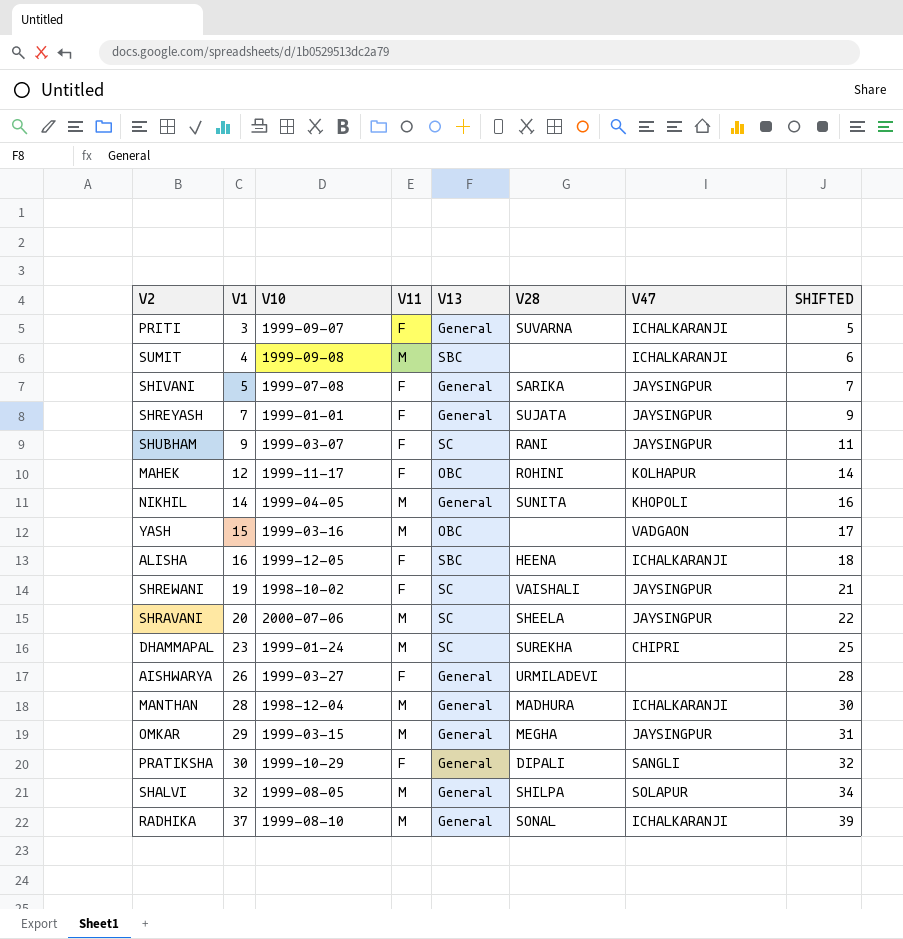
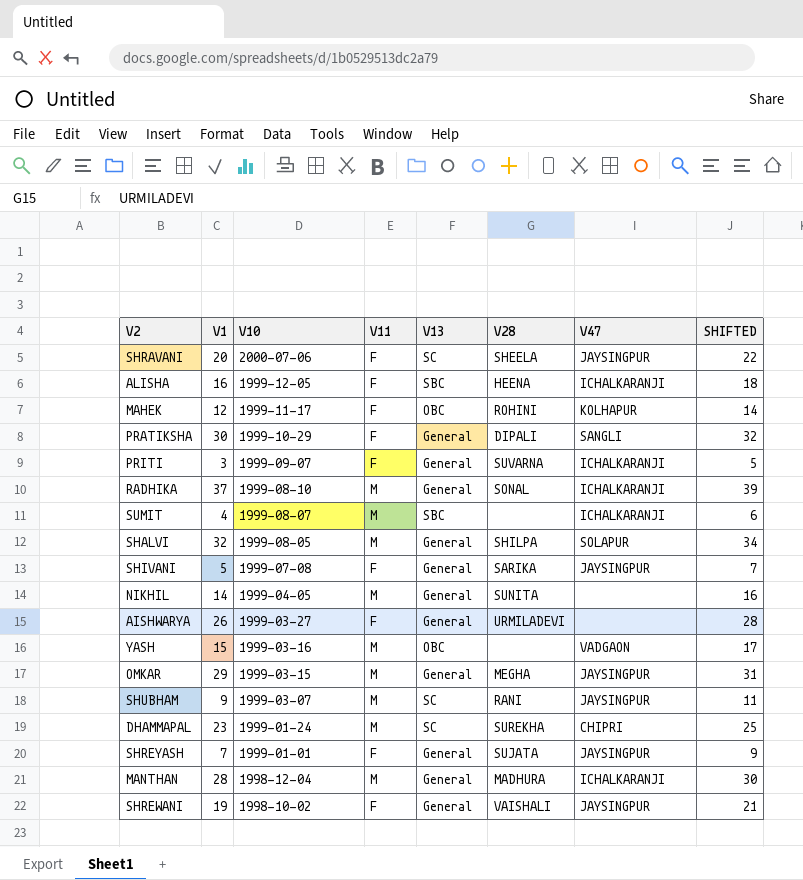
row order: V1 ascending -> V10 descending
SHRAVANI | V11: M -> F
SUMIT | V10: 1999-09-08 -> 1999-08-07
NIKHIL | V47: KHOPOLI -> none
SHUBHAM | V11: F -> M
SHREWANI | V13: SC -> General

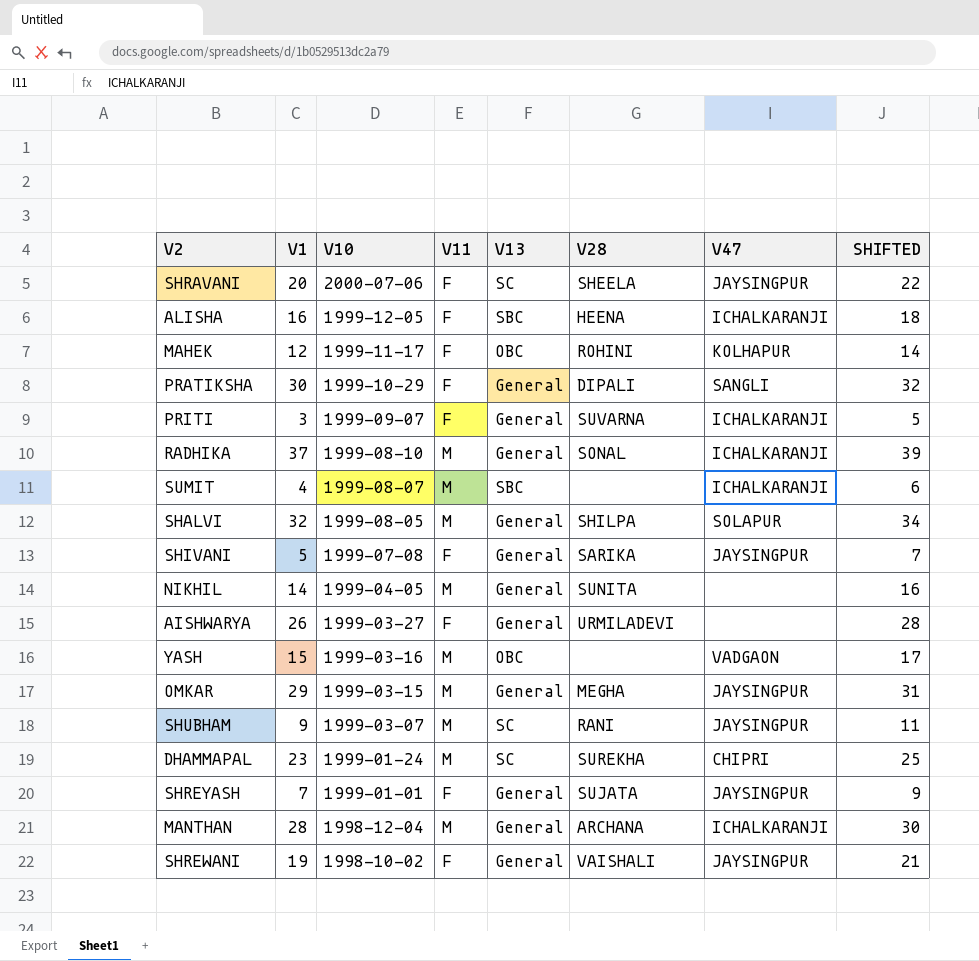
MANTHAN | V28: MADHURA -> ARCHANA

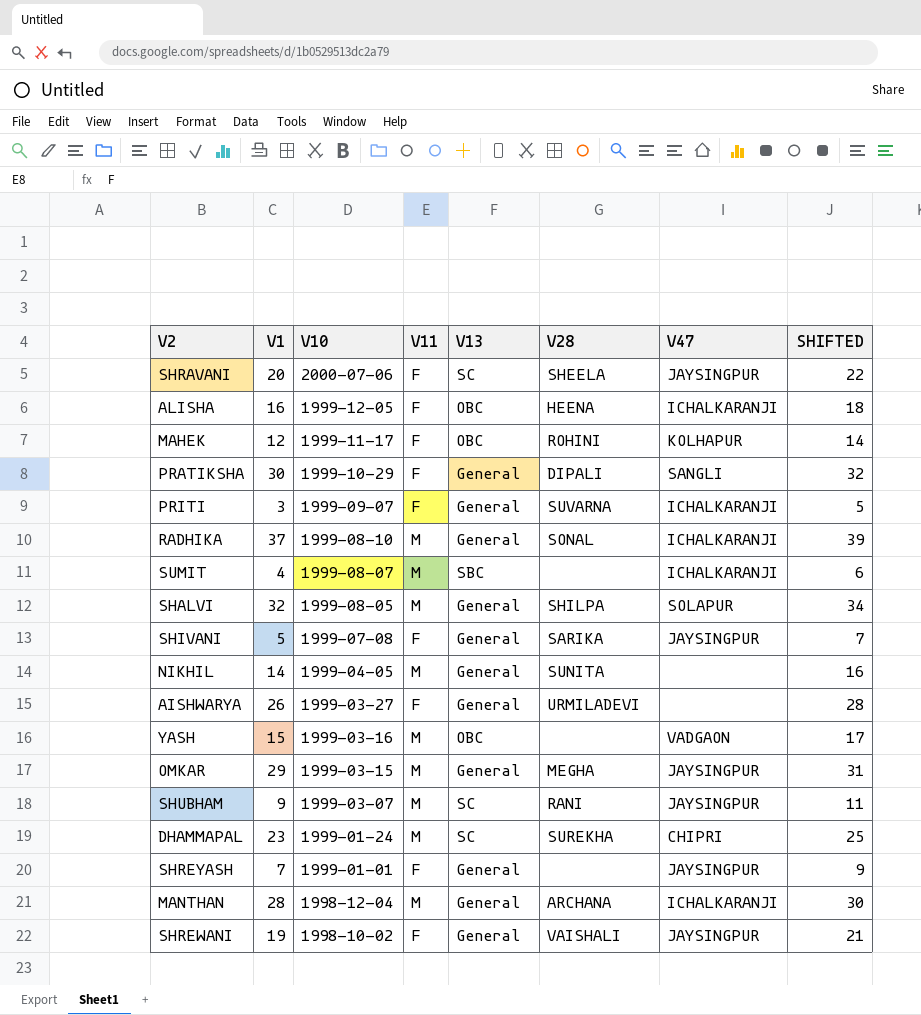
ALISHA | V13: SBC -> OBC
SHREYASH | V28: SUJATA -> none

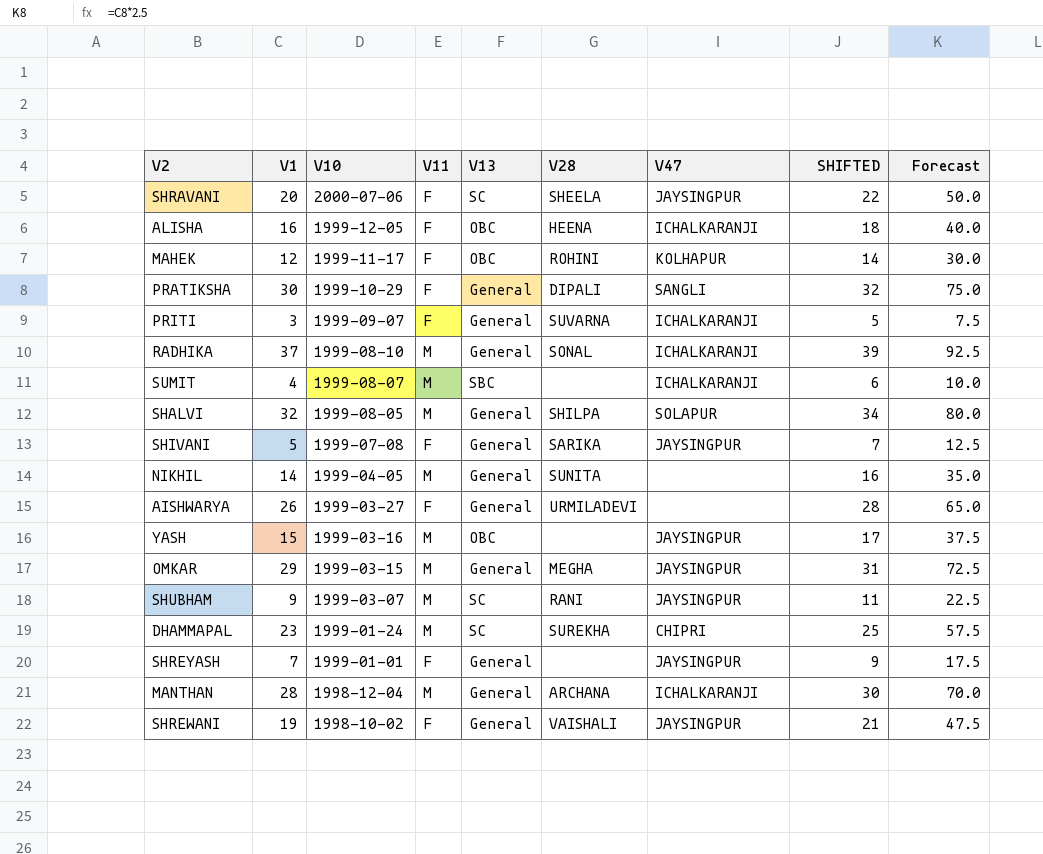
column Forecast | formula: none -> [V1] * 2.5
YASH | V47: VADGAON -> JAYSINGPUR

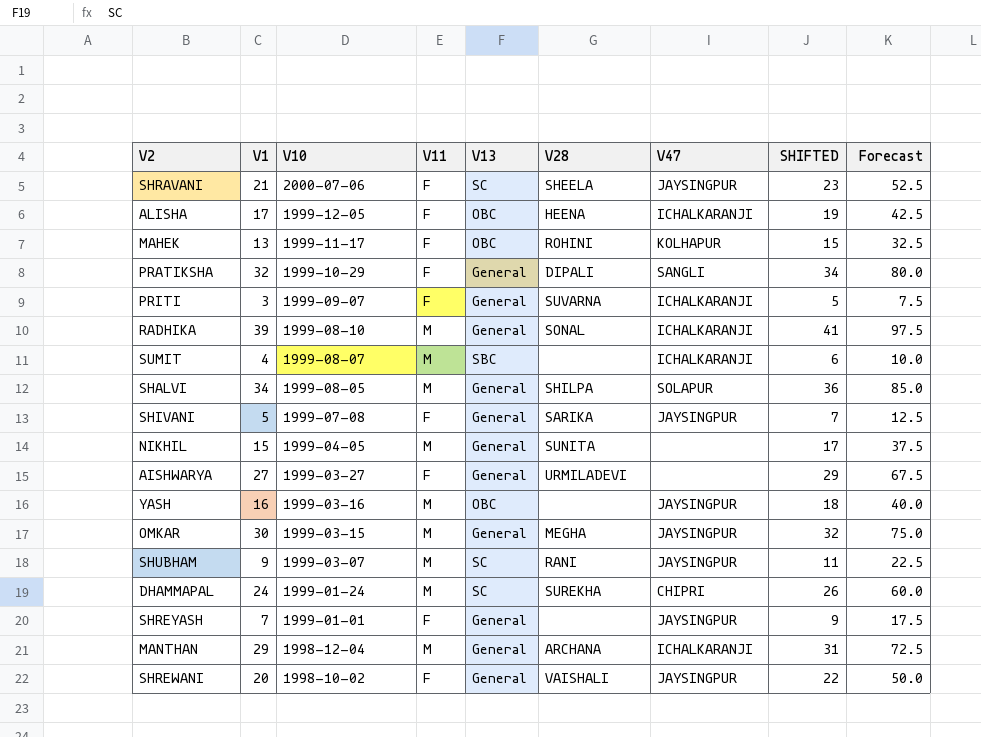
SHRAVANI | V1: 20 -> 21
SHRAVANI | SHIFTED: 22 -> 23
SHRAVANI | Forecast: 50.0 -> 52.5
ALISHA | V1: 16 -> 17
ALISHA | SHIFTED: 18 -> 19
ALISHA | Forecast: 40.0 -> 42.5
MAHEK | V1: 12 -> 13
MAHEK | SHIFTED: 14 -> 15
MAHEK | Forecast: 30.0 -> 32.5
PRATIKSHA | V1: 30 -> 32
PRATIKSHA | SHIFTED: 32 -> 34
PRATIKSHA | Forecast: 75.0 -> 80.0
RADHIKA | V1: 37 -> 39
RADHIKA | SHIFTED: 39 -> 41
RADHIKA | Forecast: 92.5 -> 97.5
SHALVI | V1: 32 -> 34
SHALVI | SHIFTED: 34 -> 36
SHALVI | Forecast: 80.0 -> 85.0
NIKHIL | V1: 14 -> 15
NIKHIL | SHIFTED: 16 -> 17
NIKHIL | Forecast: 35.0 -> 37.5
AISHWARYA | V1: 26 -> 27
AISHWARYA | SHIFTED: 28 -> 29
AISHWARYA | Forecast: 65.0 -> 67.5
YASH | V1: 15 -> 16
YASH | SHIFTED: 17 -> 18
YASH | Forecast: 37.5 -> 40.0
OMKAR | V1: 29 -> 30
OMKAR | SHIFTED: 31 -> 32
OMKAR | Forecast: 72.5 -> 75.0
DHAMMAPAL | V1: 23 -> 24
DHAMMAPAL | SHIFTED: 25 -> 26
DHAMMAPAL | Forecast: 57.5 -> 60.0
MANTHAN | V1: 28 -> 29
MANTHAN | SHIFTED: 30 -> 31
MANTHAN | Forecast: 70.0 -> 72.5
SHREWANI | V1: 19 -> 20
SHREWANI | SHIFTED: 21 -> 22
SHREWANI | Forecast: 47.5 -> 50.0

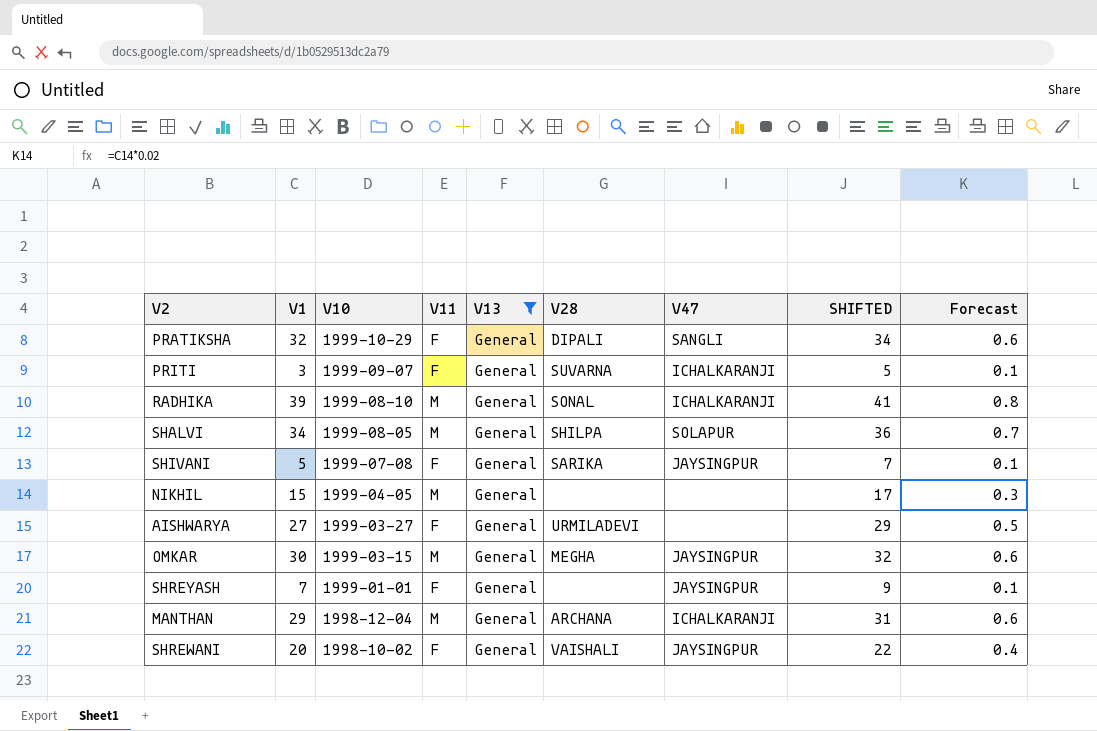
filter: none -> V13 = General
column Forecast | formula: [V1] * 2.5 -> [V1] * 0.02
NIKHIL | V28: SUNITA -> none

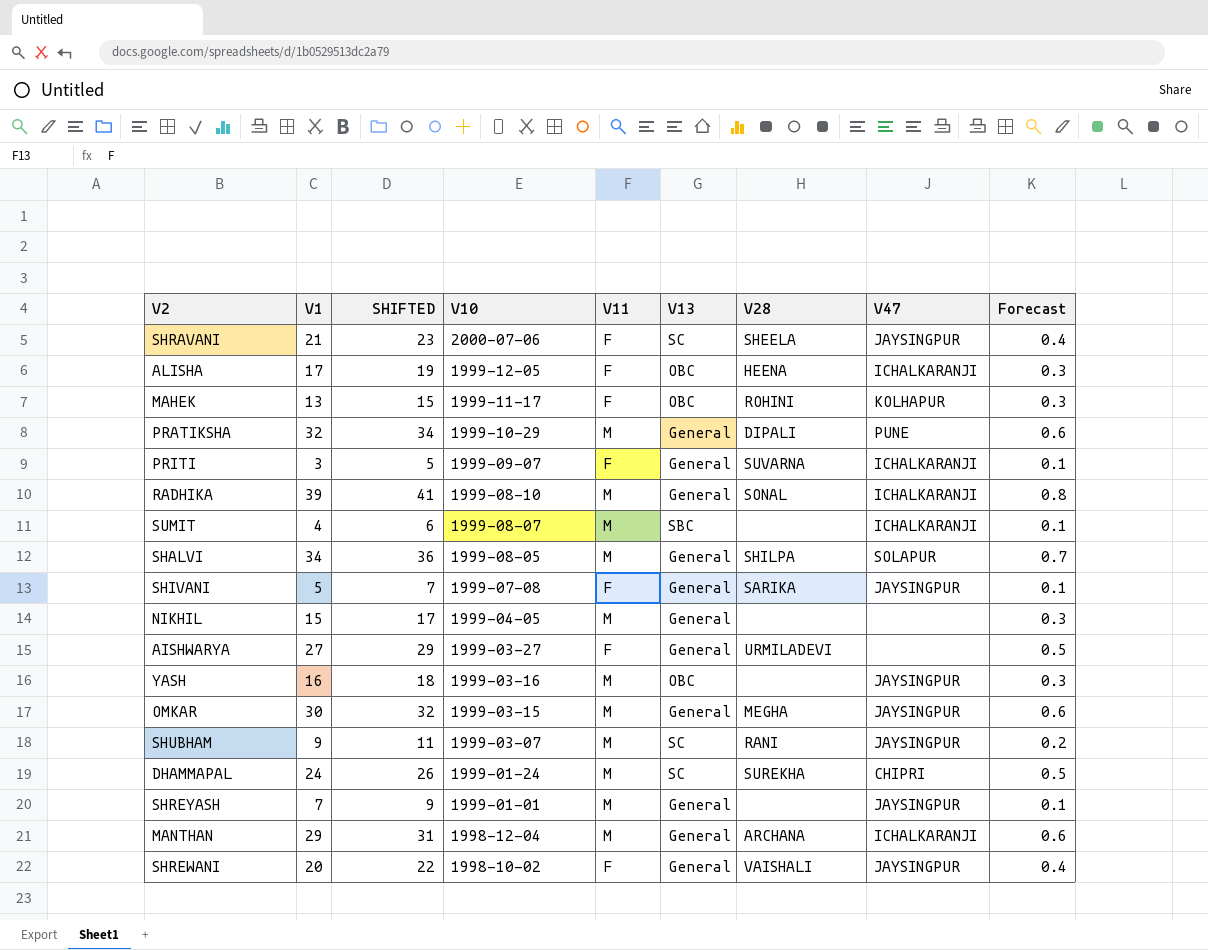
filter: V13 = General -> none
column SHIFTED | position: 8 -> 3
PRATIKSHA | V11: F -> M
PRATIKSHA | V47: SANGLI -> PUNE
SHREYASH | V11: F -> M

